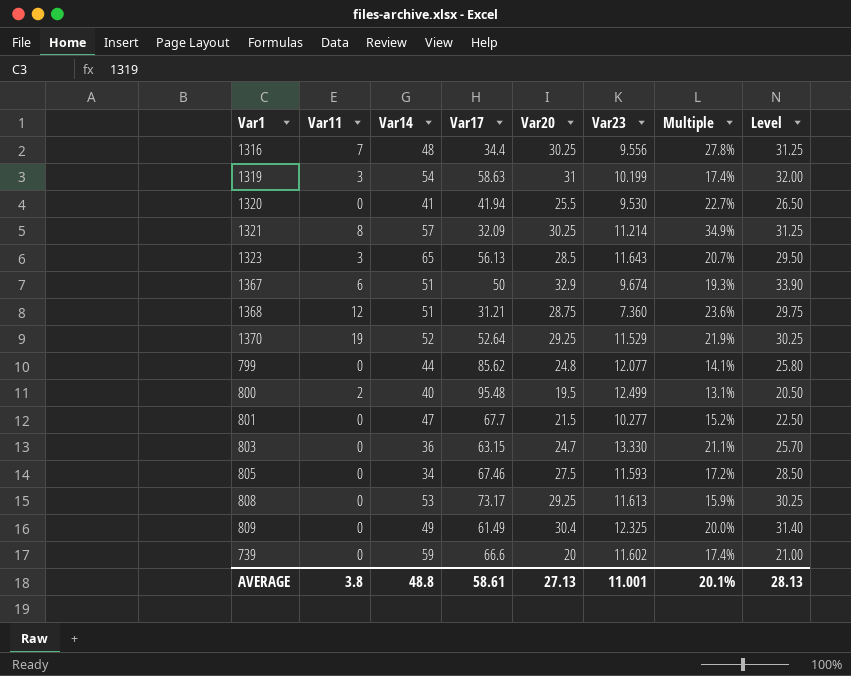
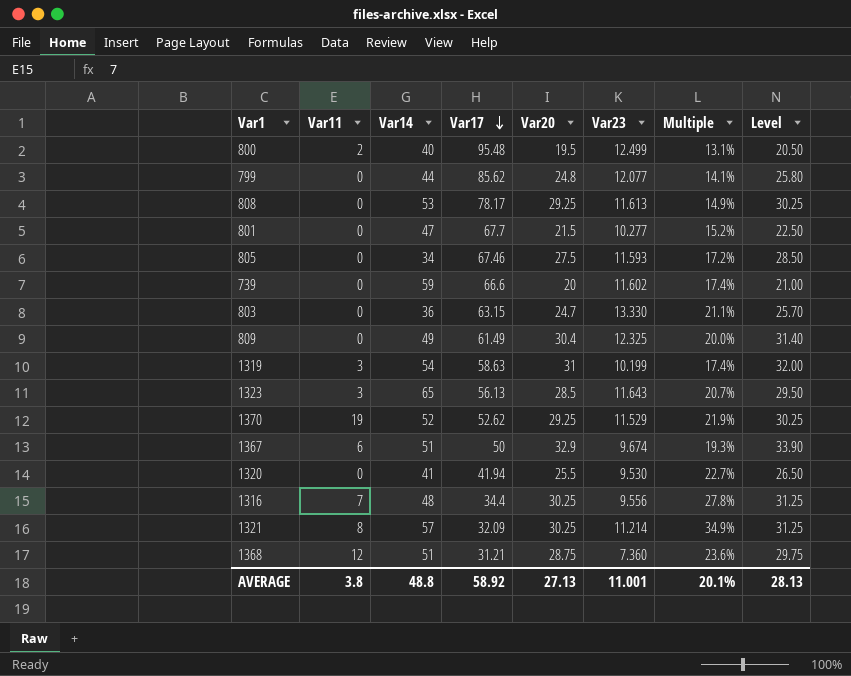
row order: none -> Var17 descending
808 | Var17: 73.17 -> 78.17
808 | Multiple: 15.9% -> 14.9%
1370 | Var17: 52.64 -> 52.62
AVERAGE | Var17: 58.61 -> 58.92

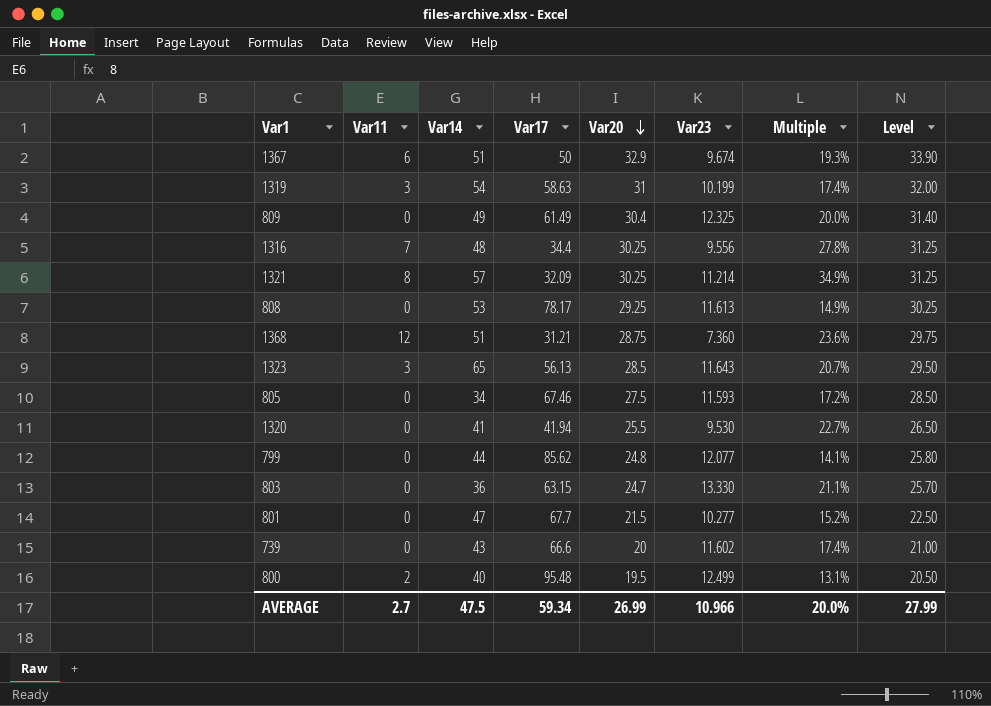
row order: Var17 descending -> Var20 descending
row 1370: 19 | 52 | 52.62 | 29.25 | 11.529 | 21.9% | 30.25 -> none
739 | Var14: 59 -> 43
AVERAGE | Var11: 3.8 -> 2.7
AVERAGE | Var14: 48.8 -> 47.5
AVERAGE | Var17: 58.92 -> 59.34
AVERAGE | Var20: 27.13 -> 26.99
AVERAGE | Var23: 11.001 -> 10.966
AVERAGE | Multiple: 20.1% -> 20.0%
AVERAGE | Level: 28.13 -> 27.99

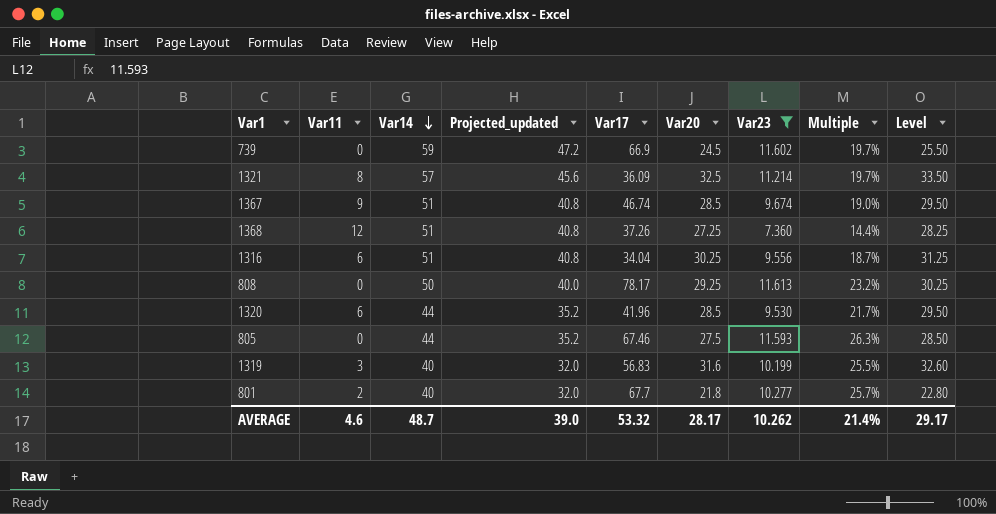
filter: none -> Var23 <= 11.613
row order: Var20 descending -> Var14 descending
column Projected_updated | formula: none -> [Var14] * 0.8
column Multiple | formula: [Var23] / [Var17] -> [Var23] / [Var14]
739 | Var14: 43 -> 59
739 | Var17: 66.6 -> 66.9
739 | Var20: 20 -> 24.5
739 | Level: 21.00 -> 25.50
1321 | Var17: 32.09 -> 36.09
1321 | Var20: 30.25 -> 32.5
1321 | Level: 31.25 -> 33.50
1367 | Var11: 6 -> 9
1367 | Var17: 50 -> 46.74
1367 | Var20: 32.9 -> 28.5
1367 | Level: 33.90 -> 29.50
1368 | Var17: 31.21 -> 37.26
1368 | Var20: 28.75 -> 27.25
1368 | Level: 29.75 -> 28.25
1316 | Var11: 7 -> 6
1316 | Var14: 48 -> 51
1316 | Var17: 34.4 -> 34.04
808 | Var14: 53 -> 50
1320 | Var11: 0 -> 6
1320 | Var14: 41 -> 44
1320 | Var17: 41.94 -> 41.96
1320 | Var20: 25.5 -> 28.5
1320 | Level: 26.50 -> 29.50
805 | Var14: 34 -> 44
1319 | Var14: 54 -> 40
1319 | Var17: 58.63 -> 56.83
1319 | Var20: 31 -> 31.6
1319 | Level: 32.00 -> 32.60
801 | Var11: 0 -> 2
801 | Var14: 47 -> 40
801 | Var20: 21.5 -> 21.8
801 | Level: 22.50 -> 22.80
AVERAGE | Var11: 2.7 -> 4.6
AVERAGE | Var14: 47.5 -> 48.7
AVERAGE | Var17: 59.34 -> 53.32
AVERAGE | Var20: 26.99 -> 28.17
AVERAGE | Var23: 10.966 -> 10.262
AVERAGE | Multiple: 20.0% -> 21.4%
AVERAGE | Level: 27.99 -> 29.17

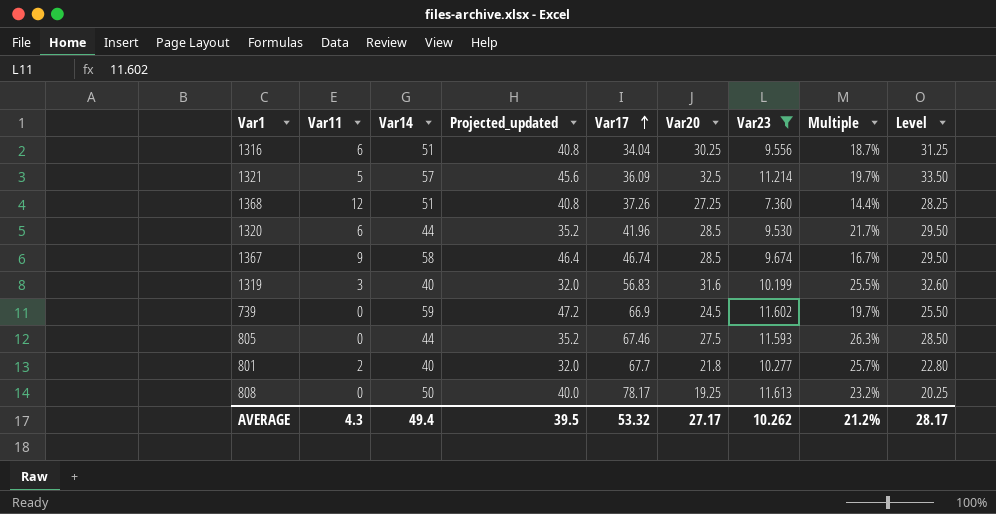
row order: Var14 descending -> Var17 ascending
1321 | Var11: 8 -> 5
1367 | Var14: 51 -> 58
1367 | Projected_updated: 40.8 -> 46.4
1367 | Multiple: 19.0% -> 16.7%
808 | Var20: 29.25 -> 19.25
808 | Level: 30.25 -> 20.25
AVERAGE | Var11: 4.6 -> 4.3
AVERAGE | Var14: 48.7 -> 49.4
AVERAGE | Projected_updated: 39.0 -> 39.5
AVERAGE | Var20: 28.17 -> 27.17
AVERAGE | Multiple: 21.4% -> 21.2%
AVERAGE | Level: 29.17 -> 28.17

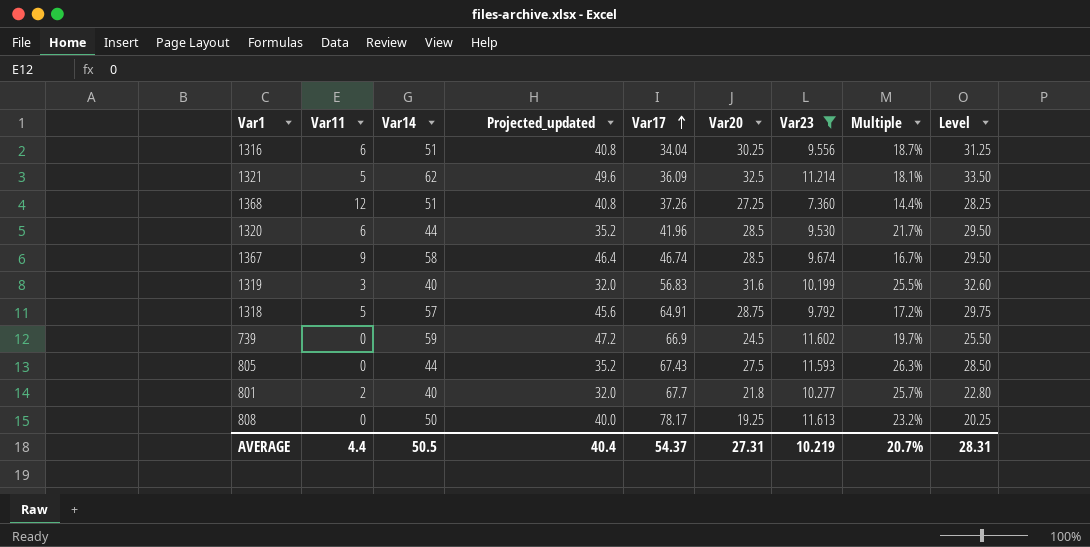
1321 | Var14: 57 -> 62
1321 | Projected_updated: 45.6 -> 49.6
1321 | Multiple: 19.7% -> 18.1%
row 1318: none -> 5 | 57 | 45.6 | 64.91 | 28.75 | 9.792 | 17.2% | 29.75
805 | Var17: 67.46 -> 67.43
AVERAGE | Var11: 4.3 -> 4.4
AVERAGE | Var14: 49.4 -> 50.5
AVERAGE | Projected_updated: 39.5 -> 40.4
AVERAGE | Var17: 53.32 -> 54.37
AVERAGE | Var20: 27.17 -> 27.31
AVERAGE | Var23: 10.262 -> 10.219
AVERAGE | Multiple: 21.2% -> 20.7%
AVERAGE | Level: 28.17 -> 28.31

